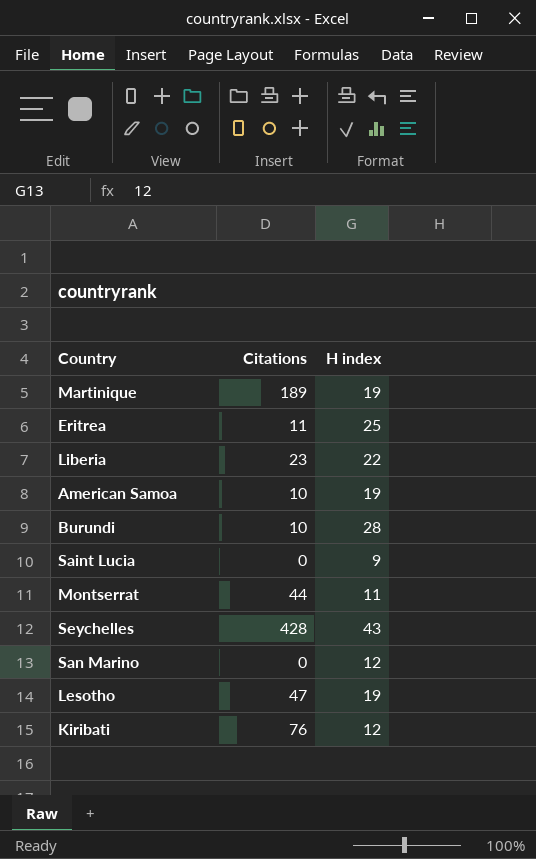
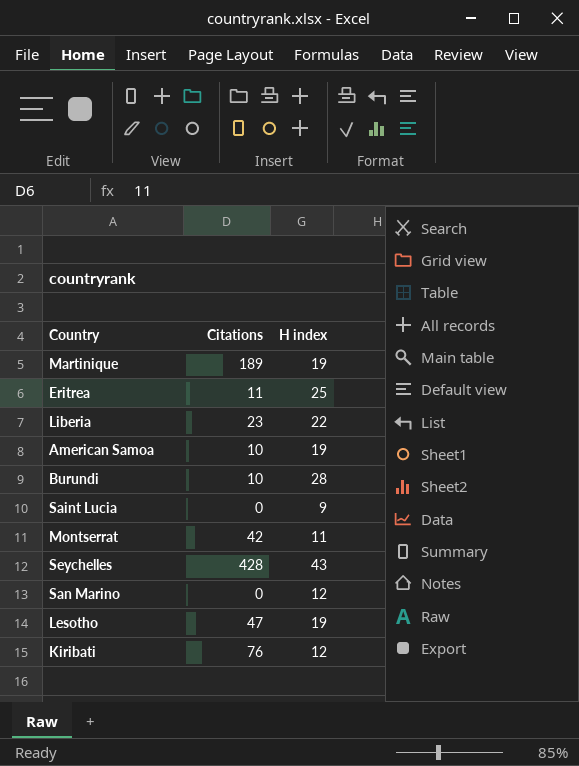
Montserrat | Citations: 44 -> 42

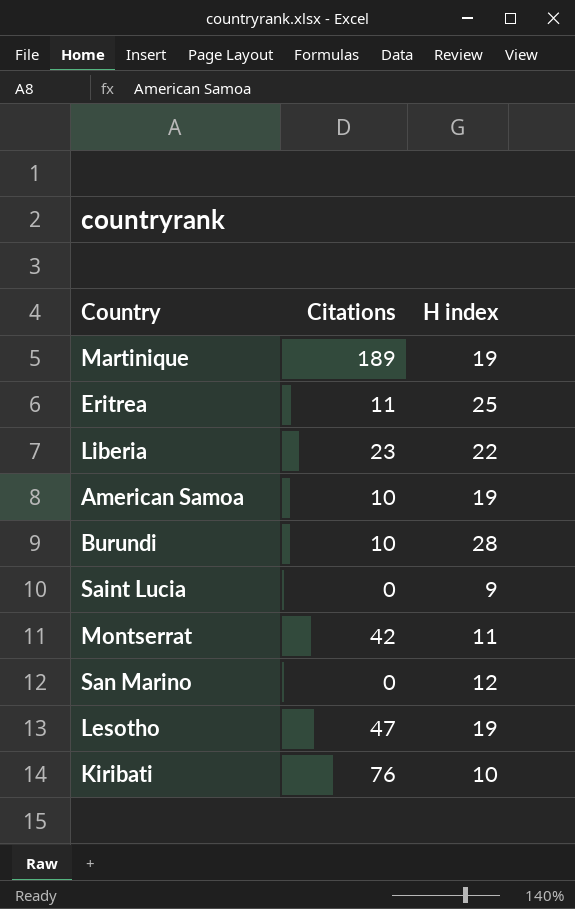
row Seychelles: 428 | 43 -> none
Kiribati | H index: 12 -> 10

